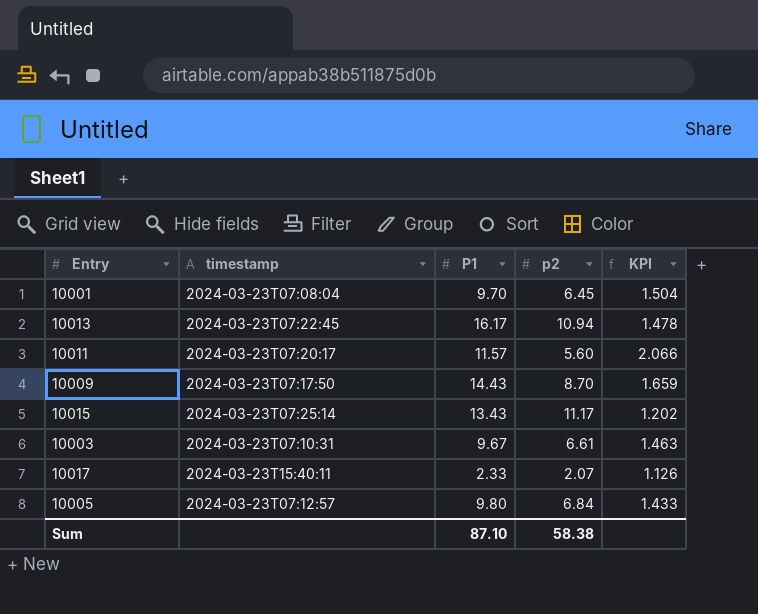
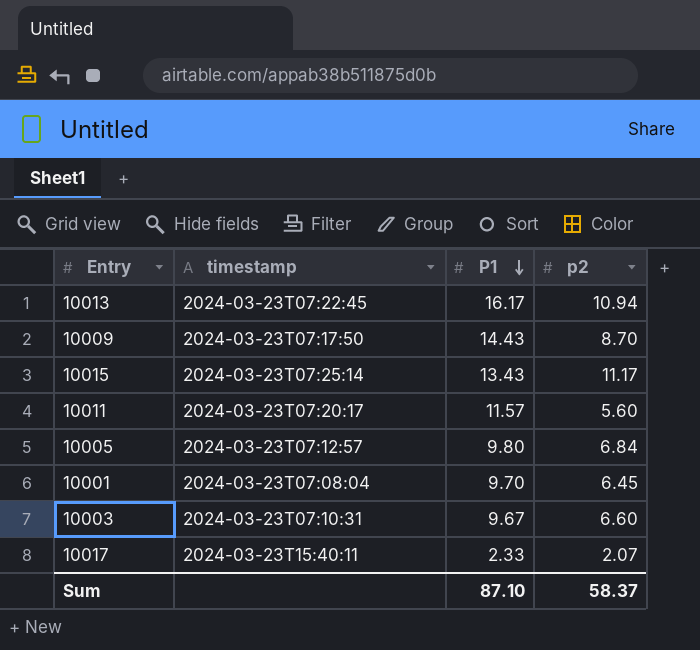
row order: none -> P1 descending
column KPI | formula: [P1] / [p2] -> none
10003 | p2: 6.61 -> 6.60
Sum | p2: 58.38 -> 58.37

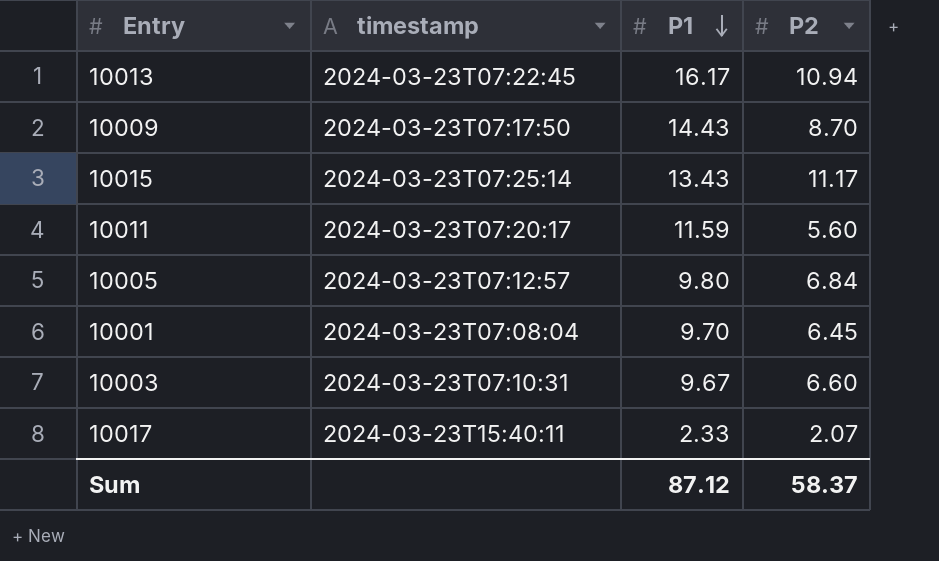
column name: p2 -> P2
10011 | P1: 11.57 -> 11.59
Sum | P1: 87.10 -> 87.12

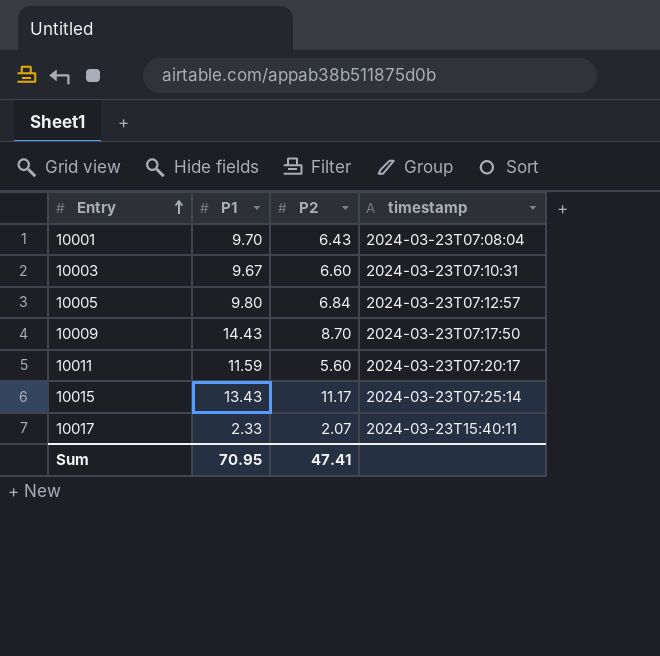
row order: P1 descending -> Entry ascending
column timestamp | position: 2 -> 4
row 10013: 2024-03-23T07:22:45 | 16.17 | 10.94 -> none
10001 | P2: 6.45 -> 6.43
Sum | P1: 87.12 -> 70.95
Sum | P2: 58.37 -> 47.41

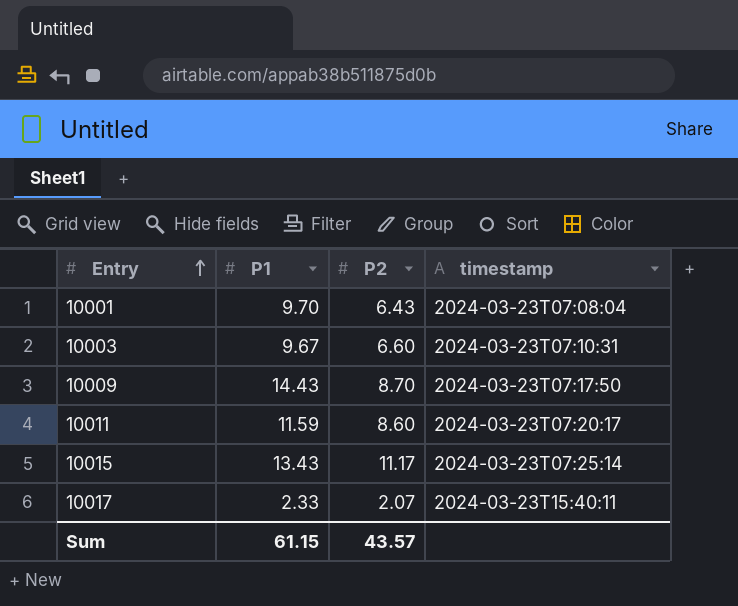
row 10005: 9.80 | 6.84 | 2024-03-23T07:12:57 -> none
10011 | P2: 5.60 -> 8.60
Sum | P1: 70.95 -> 61.15
Sum | P2: 47.41 -> 43.57

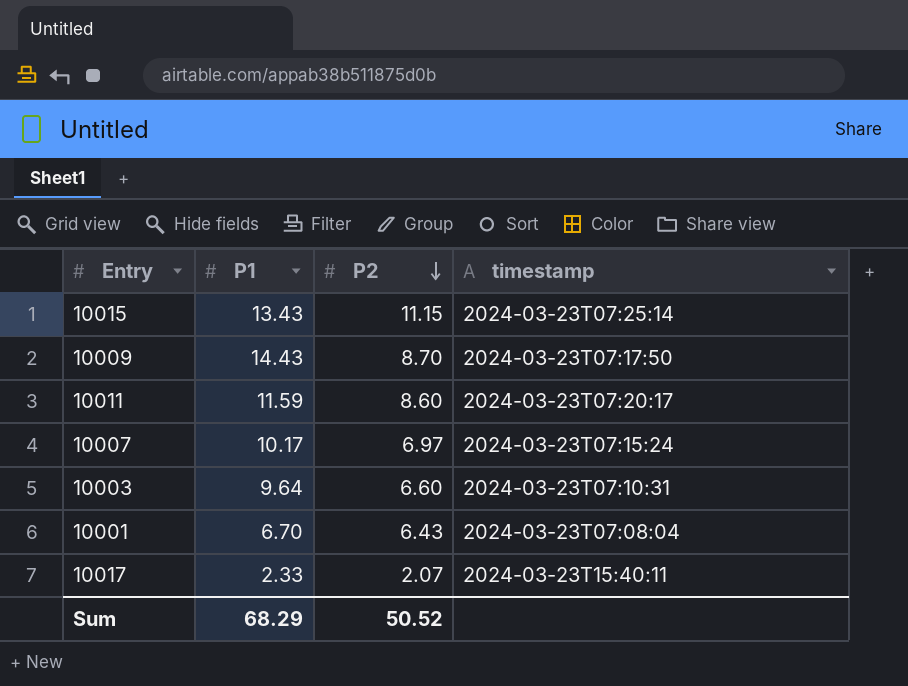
row order: Entry ascending -> P2 descending
10015 | P2: 11.17 -> 11.15
row 10007: none -> 10.17 | 6.97 | 2024-03-23T07:15:24
10003 | P1: 9.67 -> 9.64
10001 | P1: 9.70 -> 6.70
Sum | P1: 61.15 -> 68.29
Sum | P2: 43.57 -> 50.52

